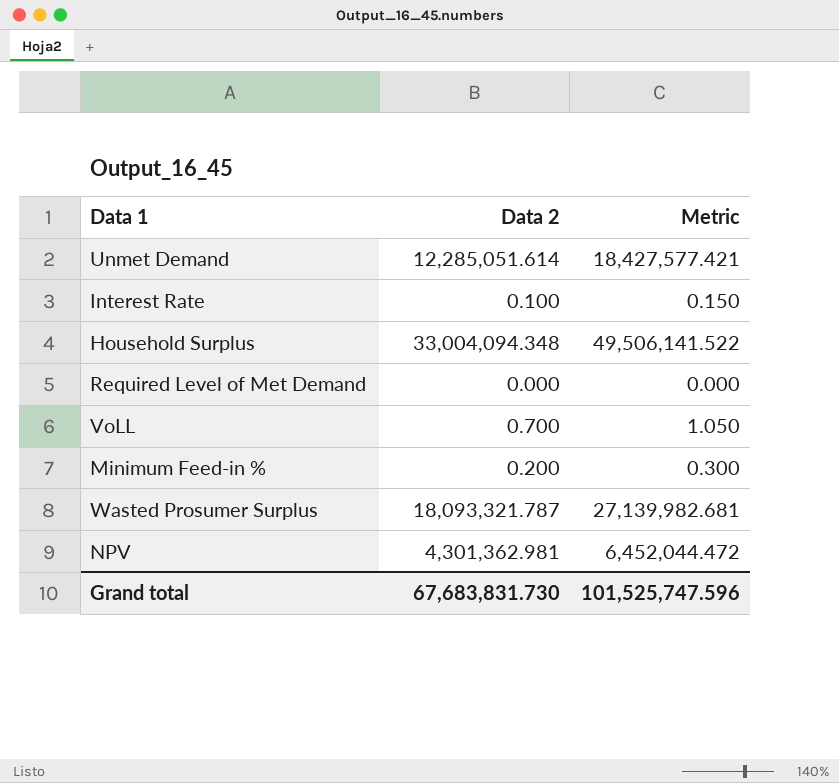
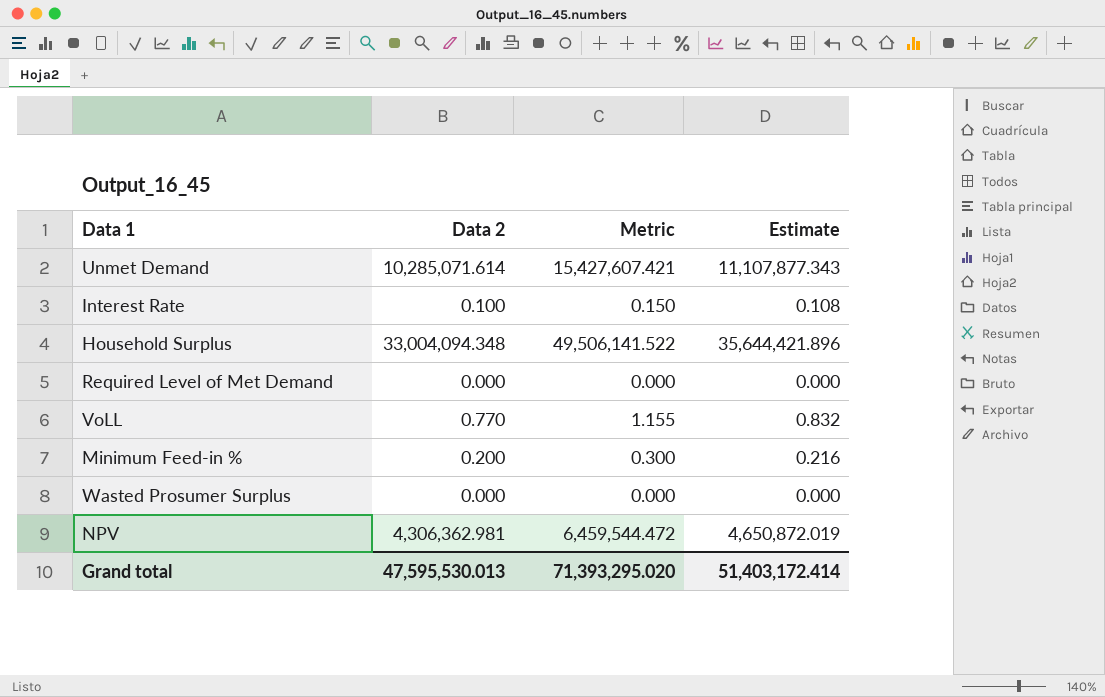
column Estimate | formula: none -> [Data 2] * 1.08
Unmet Demand | Data 2: 12,285,051.614 -> 10,285,071.614
Unmet Demand | Metric: 18,427,577.421 -> 15,427,607.421
VoLL | Data 2: 0.700 -> 0.770
VoLL | Metric: 1.050 -> 1.155
Wasted Prosumer Surplus | Data 2: 18,093,321.787 -> 0.000
Wasted Prosumer Surplus | Metric: 27,139,982.681 -> 0.000
NPV | Data 2: 4,301,362.981 -> 4,306,362.981
NPV | Metric: 6,452,044.472 -> 6,459,544.472
Grand total | Data 2: 67,683,831.730 -> 47,595,530.013
Grand total | Metric: 101,525,747.596 -> 71,393,295.020

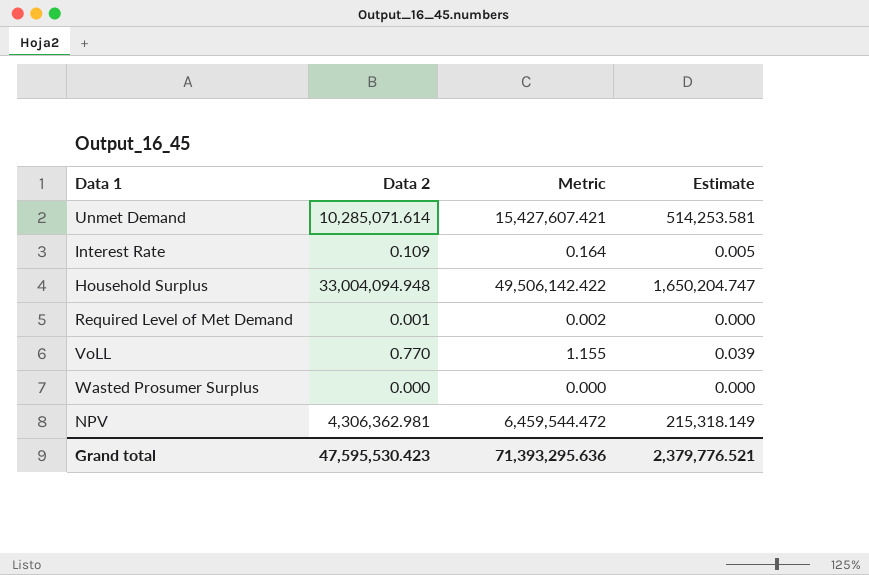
column Estimate | formula: [Data 2] * 1.08 -> [Data 2] * 0.05
row Minimum Feed-in %: 0.200 | 0.300 | 0.216 -> none
Interest Rate | Data 2: 0.100 -> 0.109
Interest Rate | Metric: 0.150 -> 0.164
Household Surplus | Data 2: 33,004,094.348 -> 33,004,094.948
Household Surplus | Metric: 49,506,141.522 -> 49,506,142.422
Required Level of Met Demand | Data 2: 0.000 -> 0.001
Required Level of Met Demand | Metric: 0.000 -> 0.002
Grand total | Data 2: 47,595,530.013 -> 47,595,530.423
Grand total | Metric: 71,393,295.020 -> 71,393,295.636
Grand total | Estimate: 51,403,172.414 -> 2,379,776.521

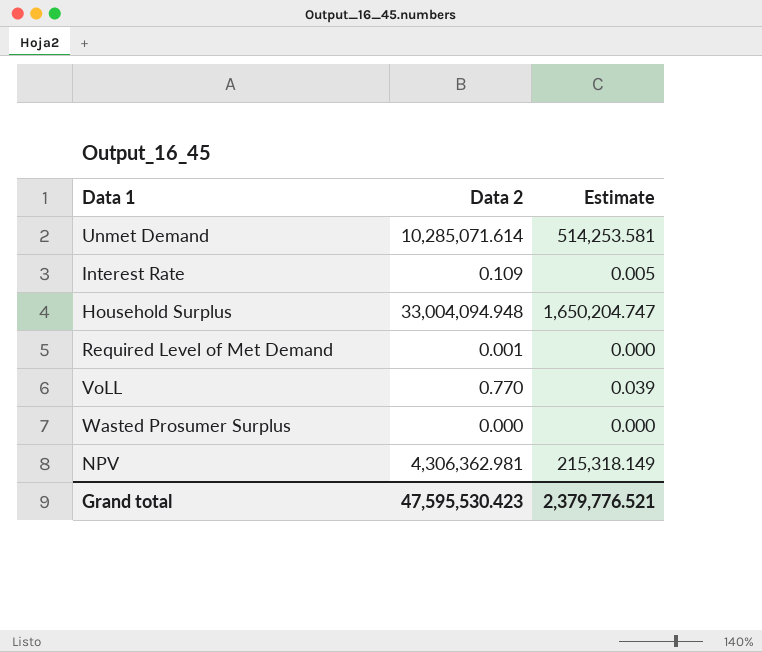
column Metric | formula: [Data 2] * 1.5 -> none

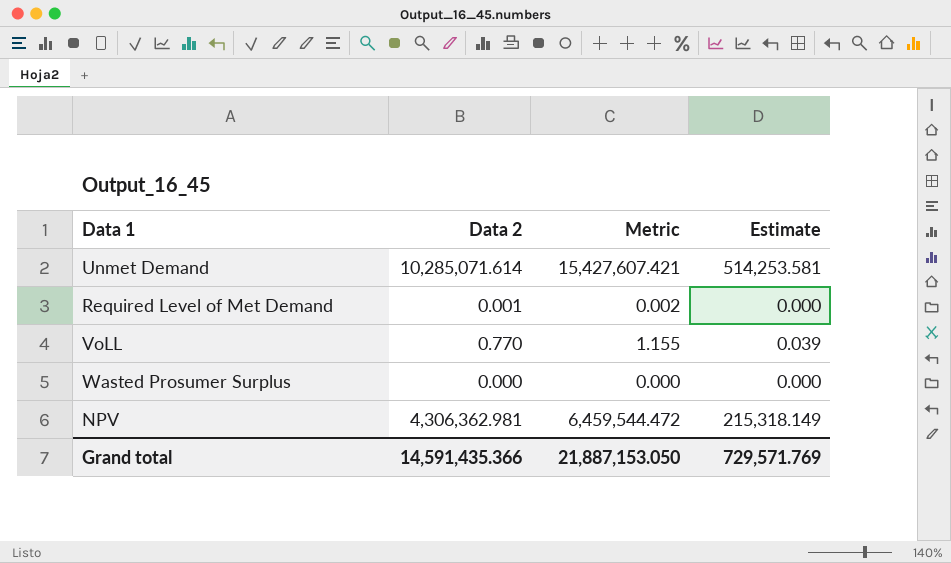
column Metric | formula: none -> [Data 2] * 1.5
row Interest Rate: 0.109 | 0.005 -> none
row Household Surplus: 33,004,094.948 | 1,650,204.747 -> none
Grand total | Data 2: 47,595,530.423 -> 14,591,435.366
Grand total | Estimate: 2,379,776.521 -> 729,571.769

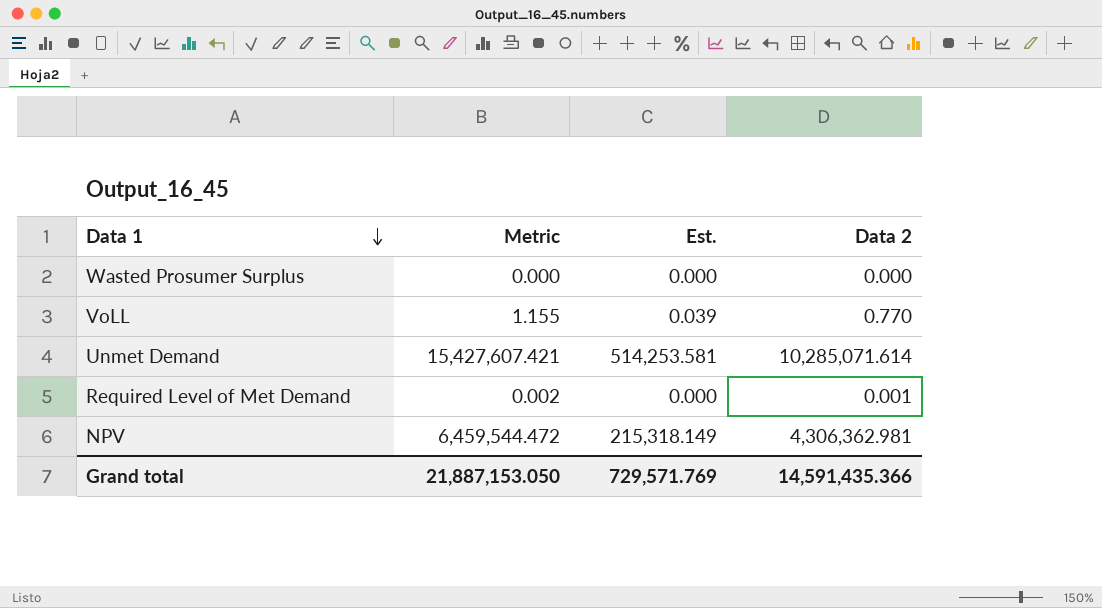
row order: none -> Data 1 descending
column name: Estimate -> Est.
column Data 2 | position: 2 -> 4

